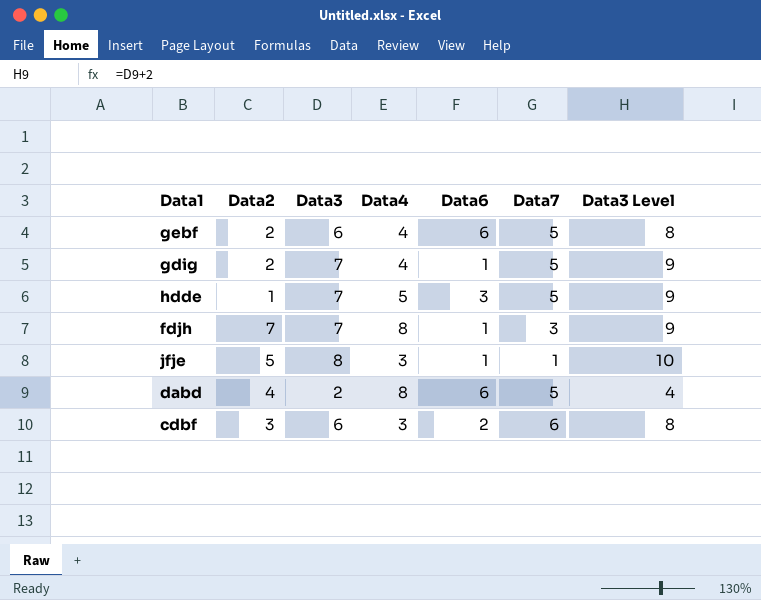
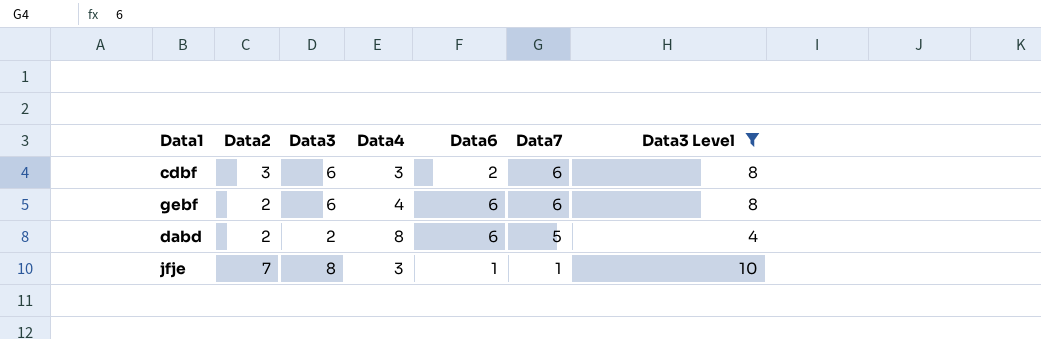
filter: none -> Data3 Level != 9
row order: none -> Data7 descending
gebf | Data7: 5 -> 6
dabd | Data2: 4 -> 2
jfje | Data2: 5 -> 7

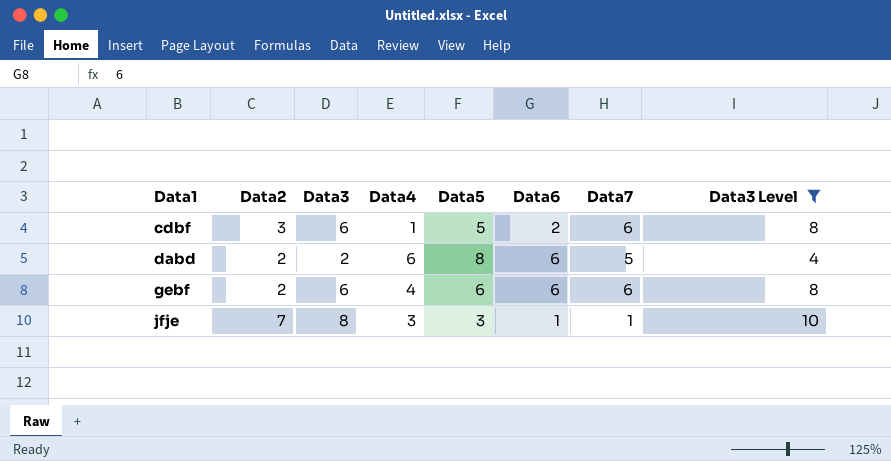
row order: Data7 descending -> Data1 ascending
column Data5 | position: none -> 5
cdbf | Data4: 3 -> 1
dabd | Data4: 8 -> 6

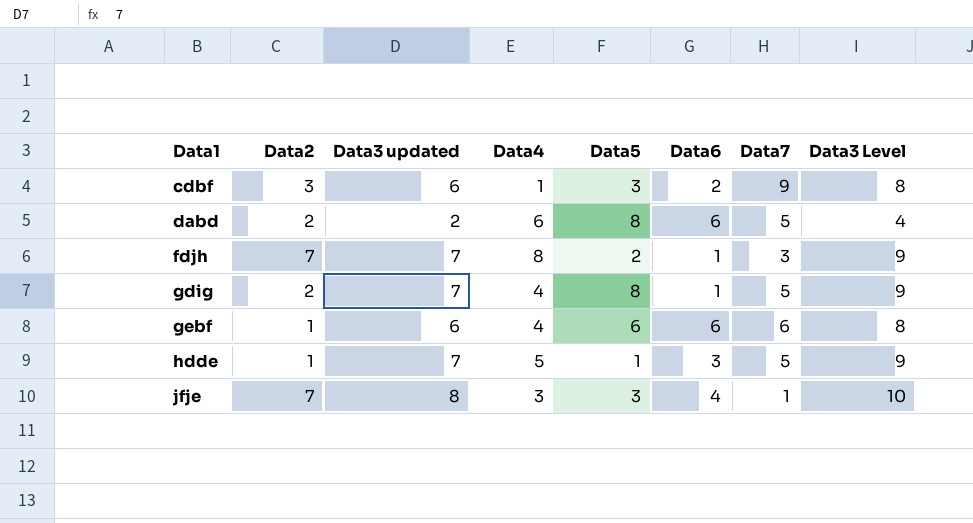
filter: Data3 Level != 9 -> none
column name: Data3 -> Data3 updated
cdbf | Data5: 5 -> 3
cdbf | Data7: 6 -> 9
gebf | Data2: 2 -> 1
jfje | Data6: 1 -> 4

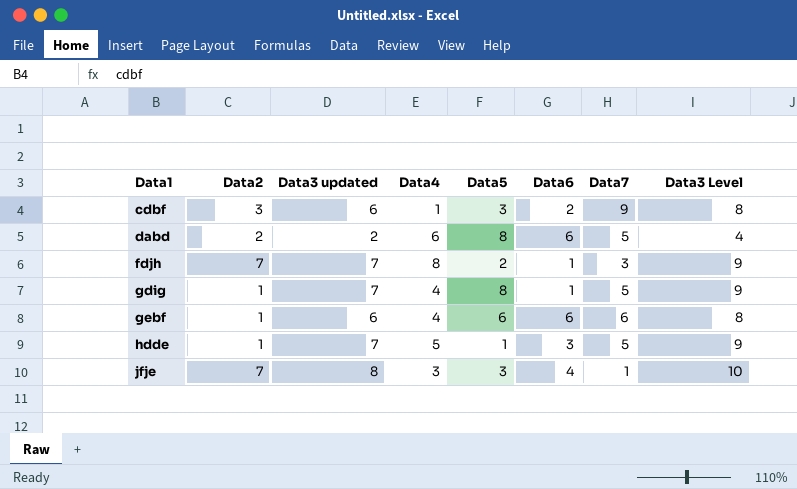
gdig | Data2: 2 -> 1

